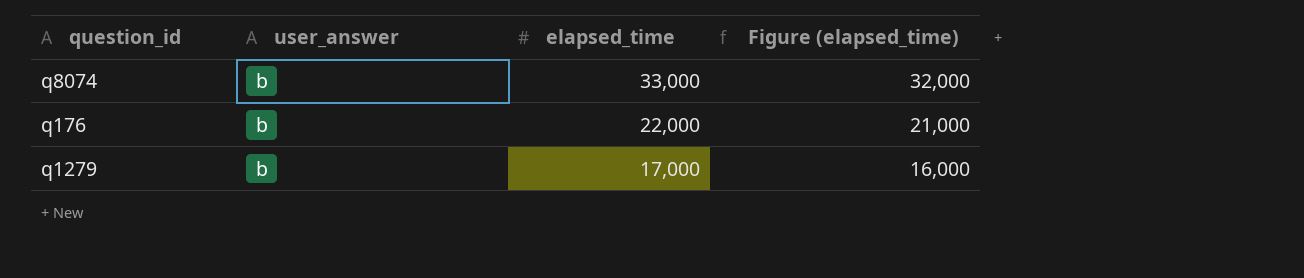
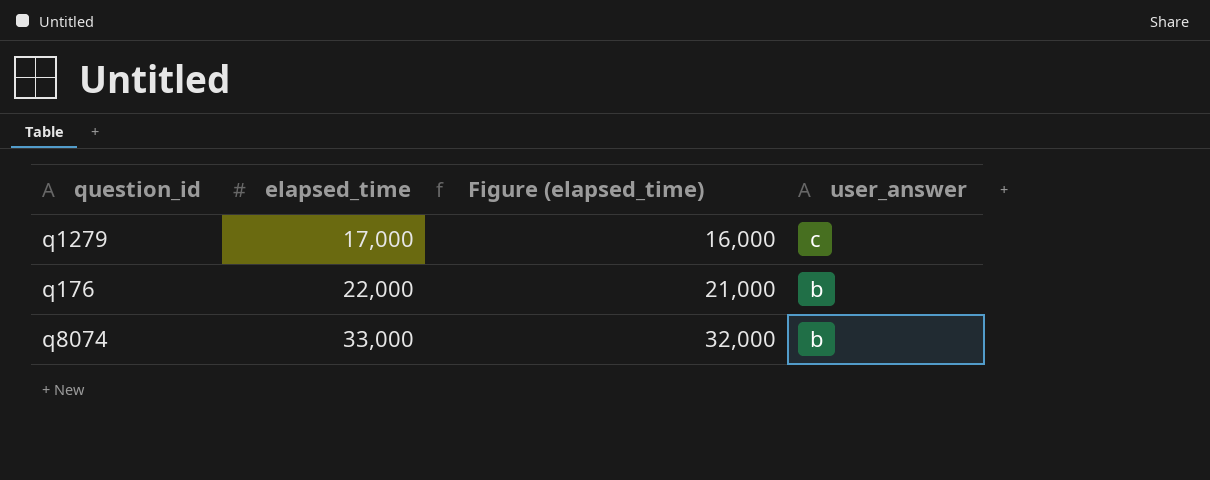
row order: elapsed_time descending -> elapsed_time ascending
column user_answer | position: 2 -> 4
q1279 | user_answer: b -> c

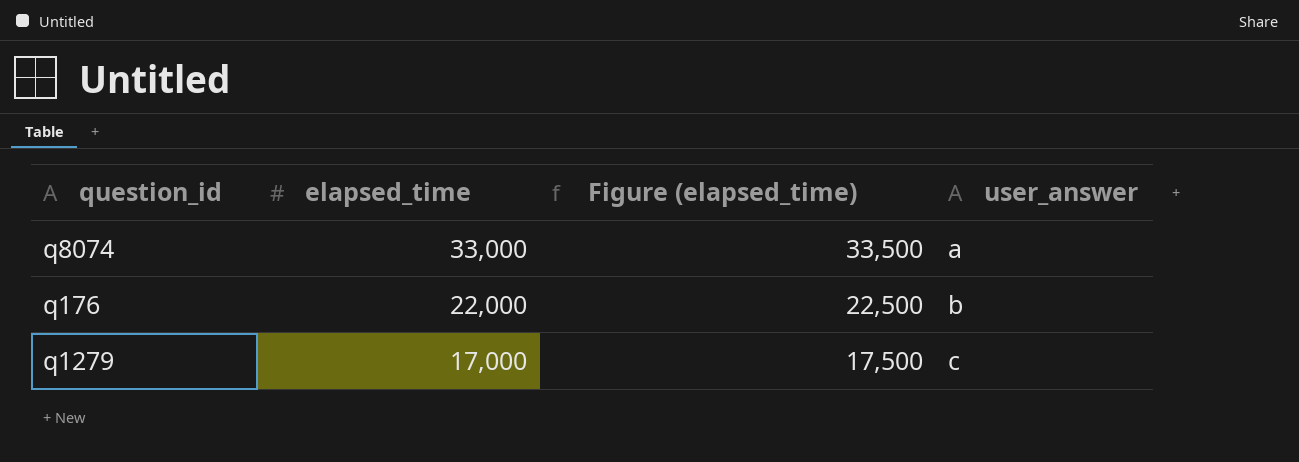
row order: elapsed_time ascending -> elapsed_time descending
column Figure (elapsed_time) | formula: [elapsed_time] - 1000 -> [elapsed_time] + 500
q8074 | user_answer: b -> a

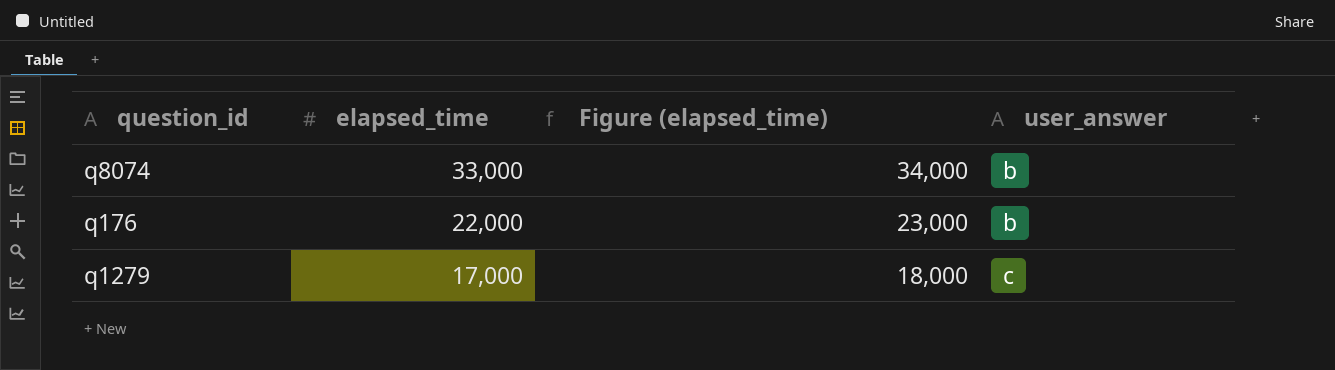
column Figure (elapsed_time) | formula: [elapsed_time] + 500 -> [elapsed_time] + 1000
q8074 | user_answer: a -> b

